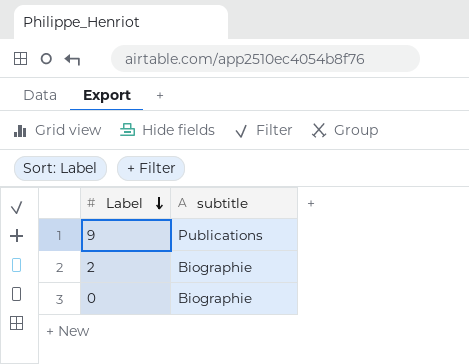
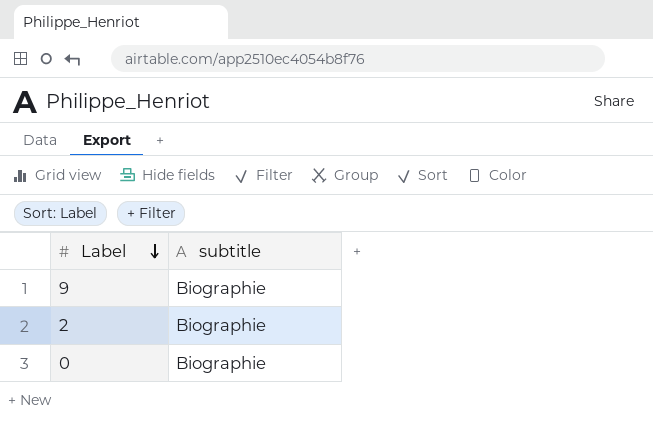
9 | subtitle: Publications -> Biographie

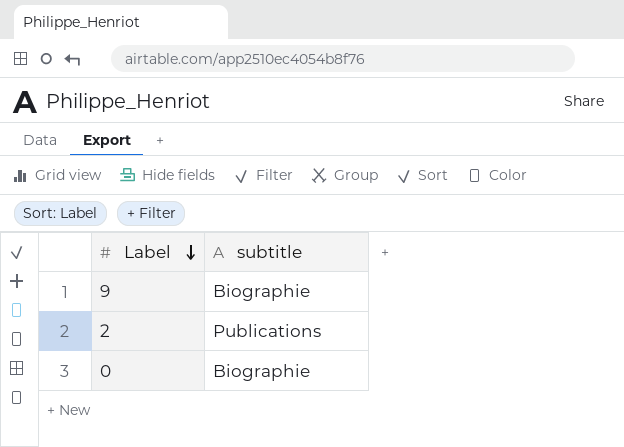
2 | subtitle: Biographie -> Publications

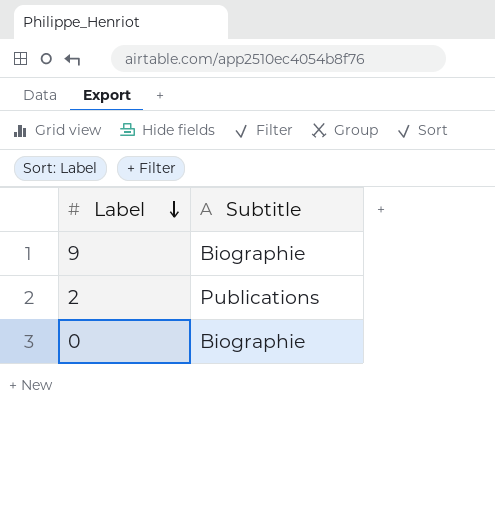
column name: subtitle -> Subtitle

